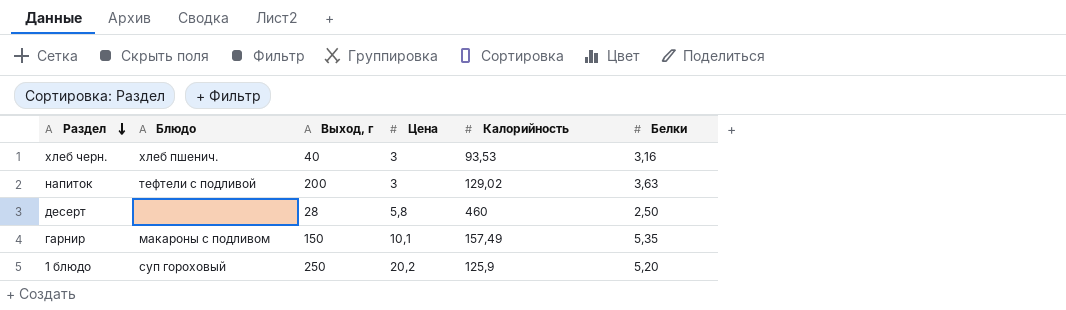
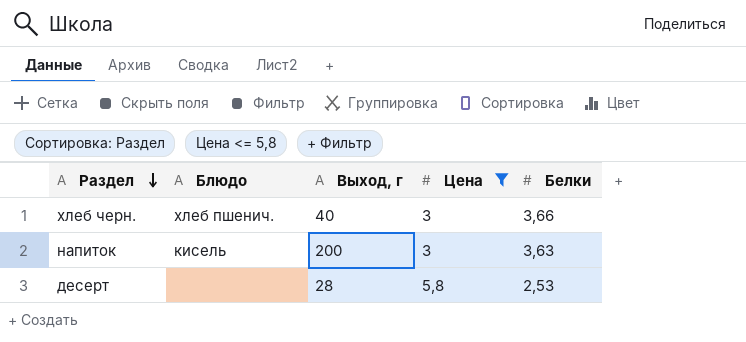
filter: none -> Цена <= 5,8
column Калорийность | position: 5 -> none
хлеб черн. | Белки: 3,16 -> 3,66
напиток | Блюдо: тефтели с подливой -> кисель
десерт | Белки: 2,50 -> 2,53

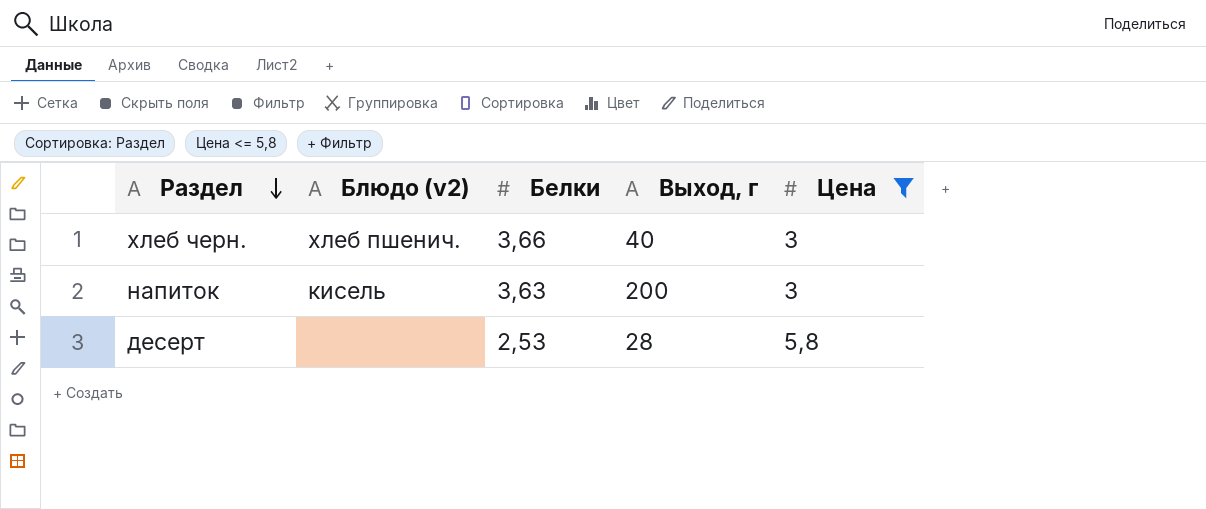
column name: Блюдо -> Блюдо (v2)
column Белки | position: 5 -> 3

